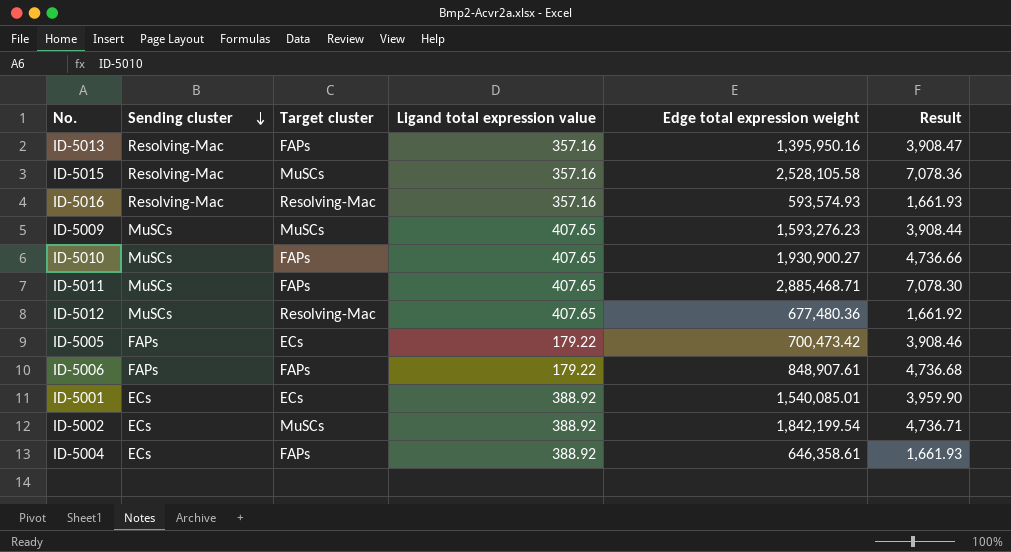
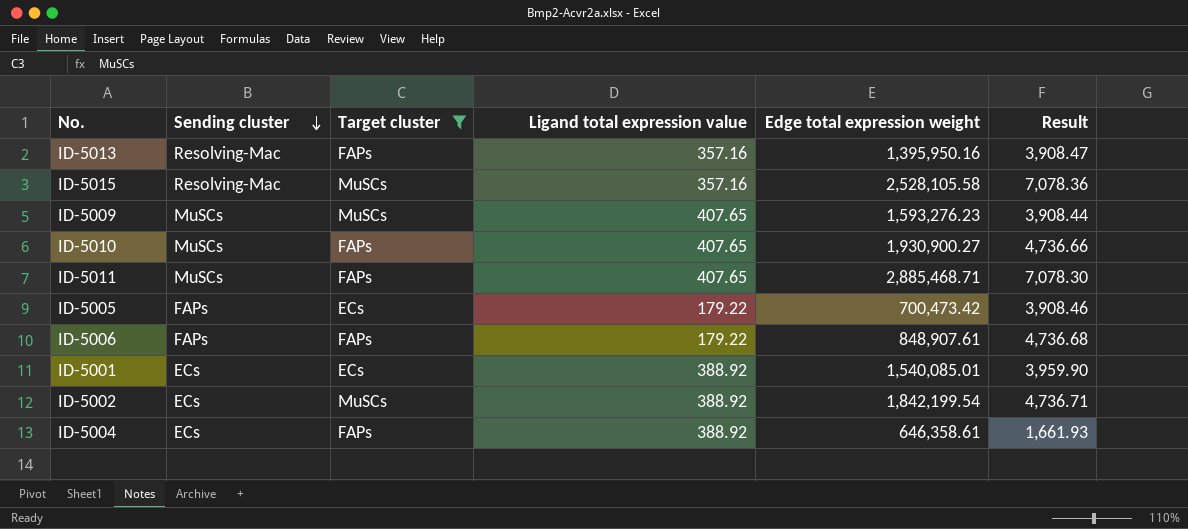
filter: none -> Target cluster != Resolving-Mac

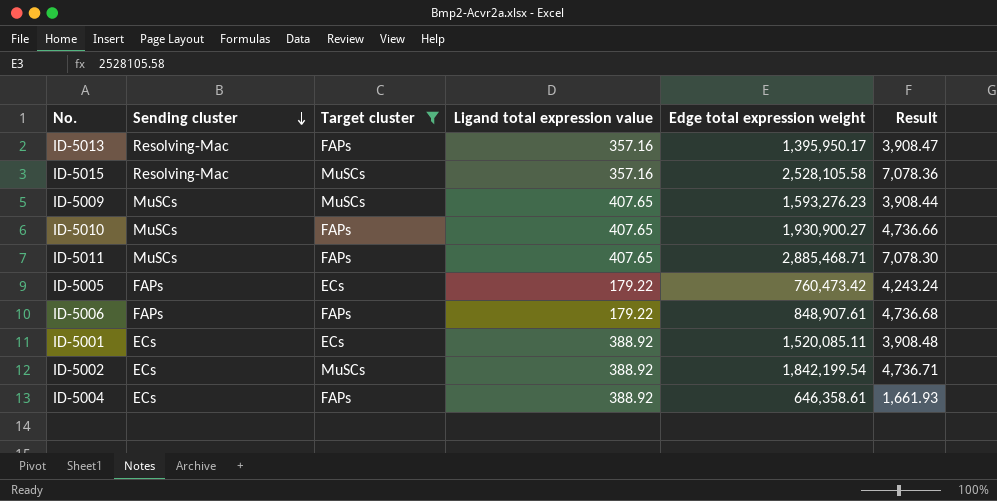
ID-5013 | Edge total expression weight: 1,395,950.16 -> 1,395,950.17
ID-5005 | Edge total expression weight: 700,473.42 -> 760,473.42
ID-5005 | Result: 3,908.46 -> 4,243.24
ID-5001 | Edge total expression weight: 1,540,085.01 -> 1,520,085.11
ID-5001 | Result: 3,959.90 -> 3,908.48

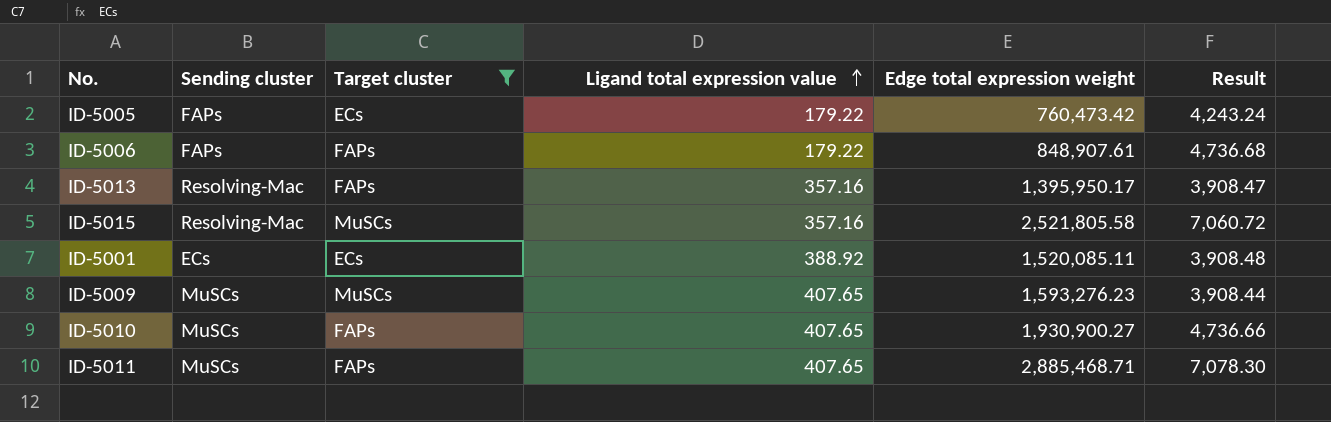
row order: Sending cluster descending -> Ligand total expression value ascending
row ID-5002: ECs | MuSCs | 388.92 | 1,842,199.54 | 4,736.71 -> none
row ID-5004: ECs | FAPs | 388.92 | 646,358.61 | 1,661.93 -> none
ID-5015 | Edge total expression weight: 2,528,105.58 -> 2,521,805.58
ID-5015 | Result: 7,078.36 -> 7,060.72

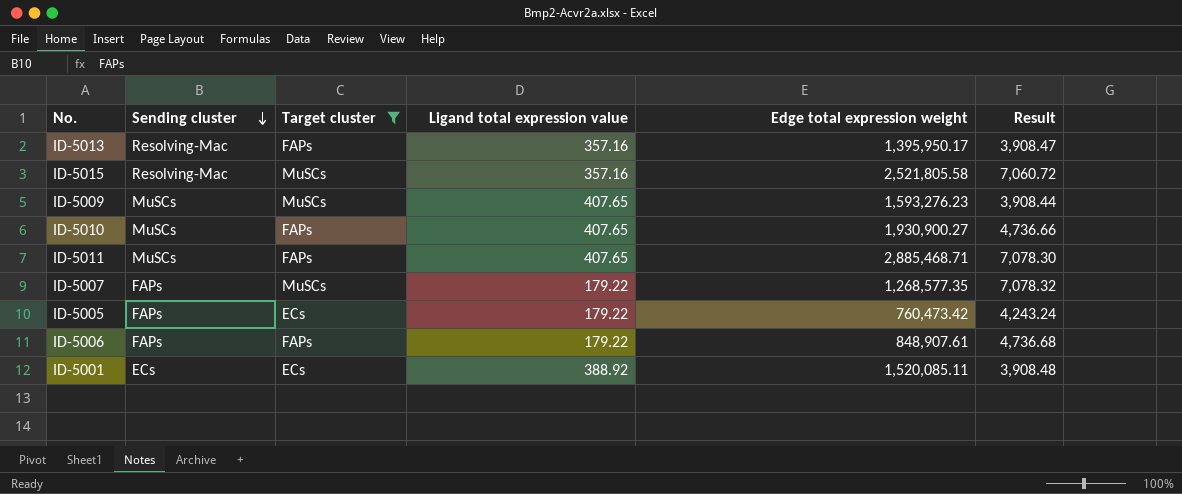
row order: Ligand total expression value ascending -> Sending cluster descending
row ID-5007: none -> FAPs | MuSCs | 179.22 | 1,268,577.35 | 7,078.32

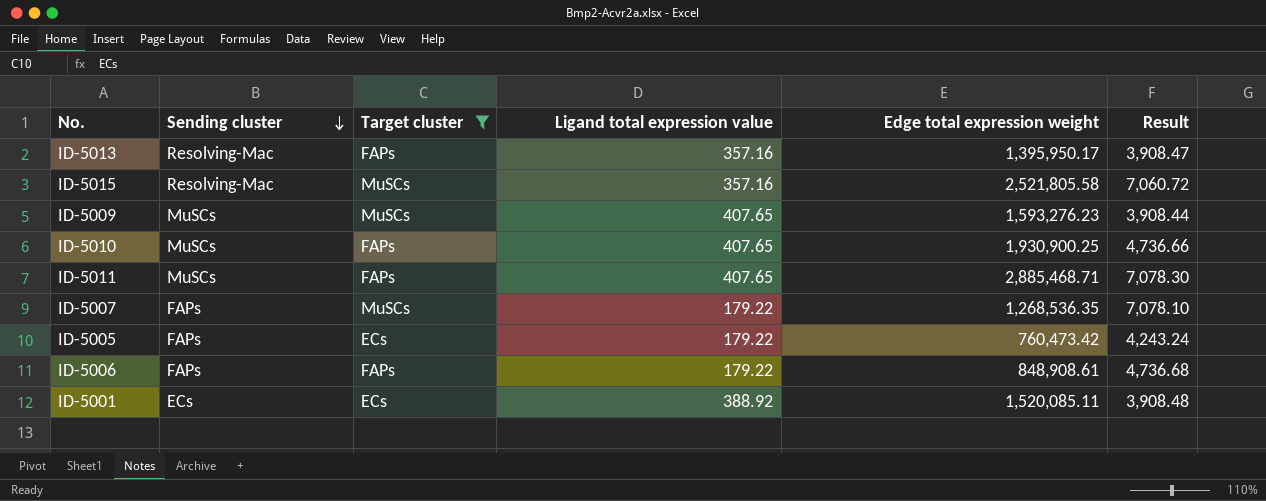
ID-5010 | Edge total expression weight: 1,930,900.27 -> 1,930,900.25
ID-5007 | Edge total expression weight: 1,268,577.35 -> 1,268,536.35
ID-5007 | Result: 7,078.32 -> 7,078.10
ID-5006 | Edge total expression weight: 848,907.61 -> 848,908.61

